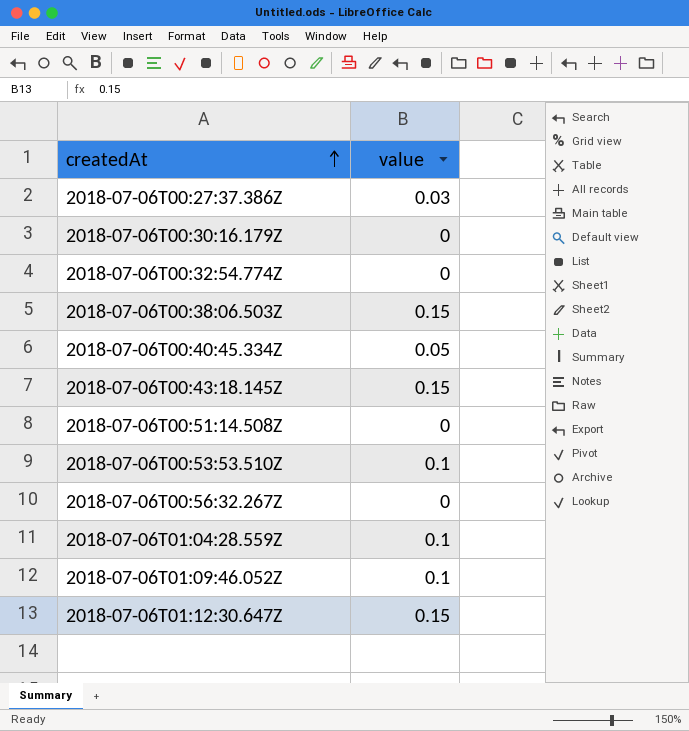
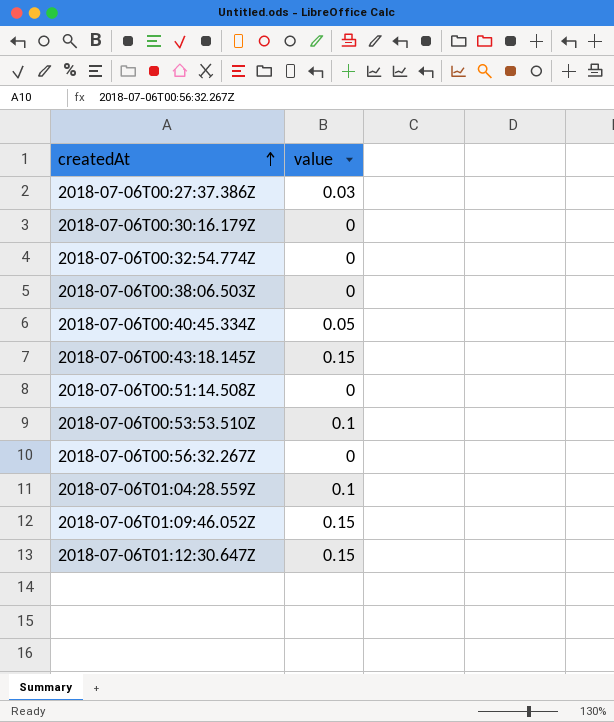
2018-07-06T00:38:06.503Z | value: 0.15 -> 0
2018-07-06T01:09:46.052Z | value: 0.1 -> 0.15

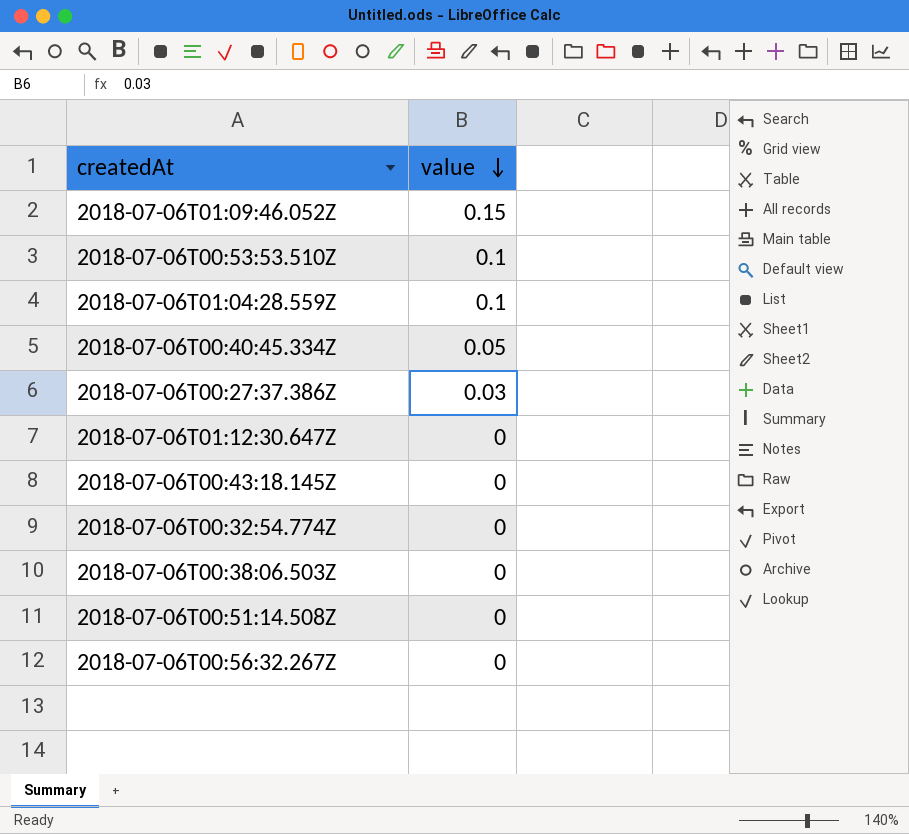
row order: createdAt ascending -> value descending
row 2018-07-06T00:30:16.179Z: 0 -> none
2018-07-06T01:12:30.647Z | value: 0.15 -> 0
2018-07-06T00:43:18.145Z | value: 0.15 -> 0

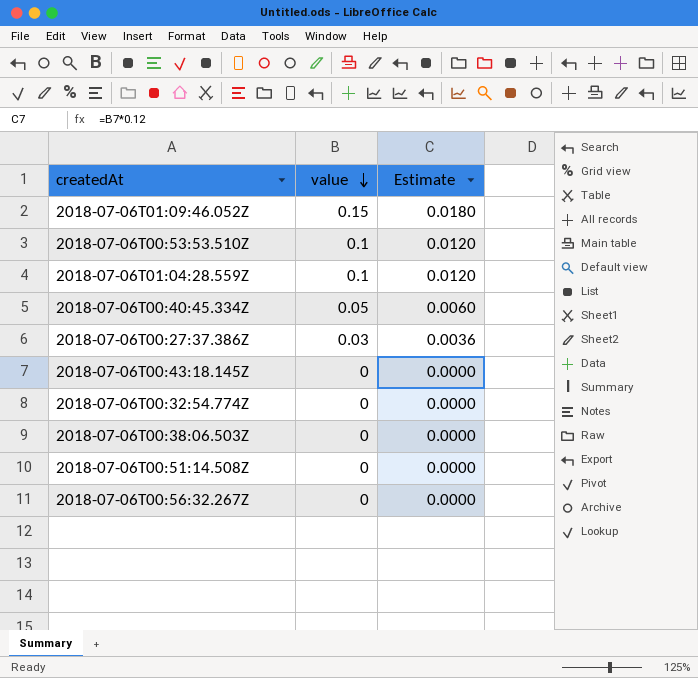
column Estimate | formula: none -> [value] * 0.12
row 2018-07-06T01:12:30.647Z: 0 -> none

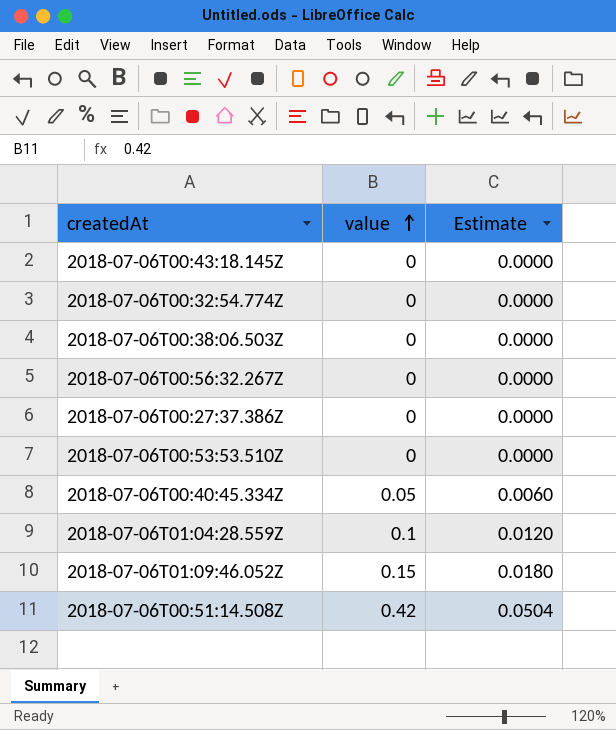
row order: value descending -> value ascending
2018-07-06T00:27:37.386Z | value: 0.03 -> 0
2018-07-06T00:27:37.386Z | Estimate: 0.0036 -> 0.0000
2018-07-06T00:53:53.510Z | value: 0.1 -> 0
2018-07-06T00:53:53.510Z | Estimate: 0.0120 -> 0.0000
2018-07-06T00:51:14.508Z | value: 0 -> 0.42
2018-07-06T00:51:14.508Z | Estimate: 0.0000 -> 0.0504

